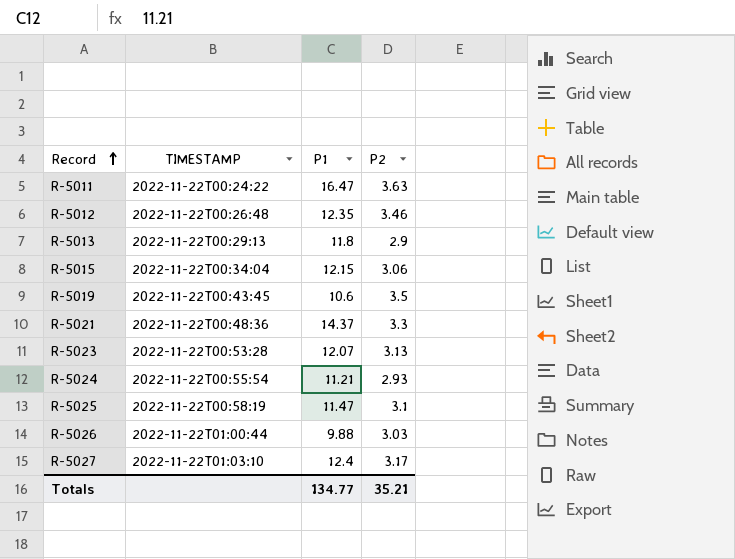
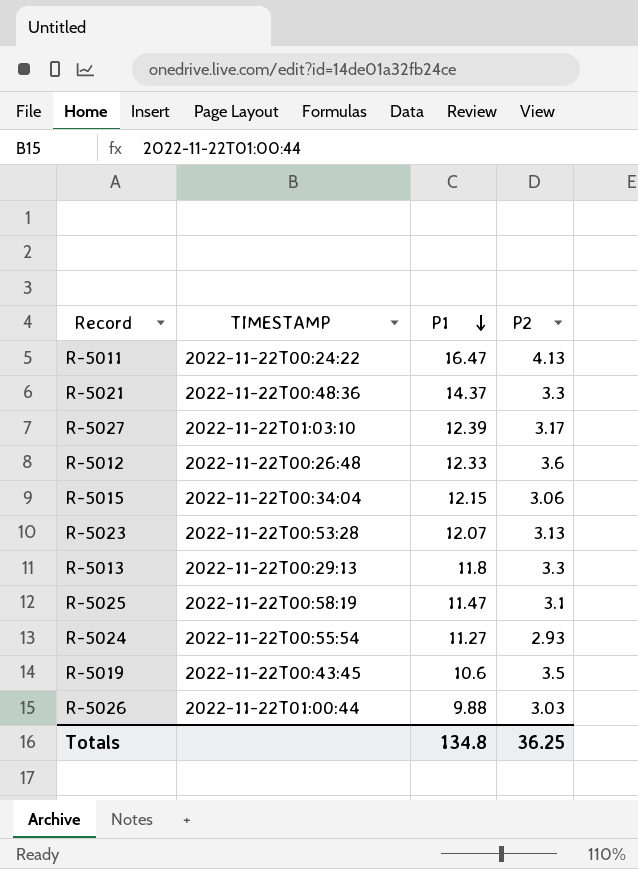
row order: Record ascending -> P1 descending
R-5011 | P2: 3.63 -> 4.13
R-5027 | P1: 12.4 -> 12.39
R-5012 | P1: 12.35 -> 12.33
R-5012 | P2: 3.46 -> 3.6
R-5013 | P2: 2.9 -> 3.3
R-5024 | P1: 11.21 -> 11.27
Totals | P1: 134.77 -> 134.8
Totals | P2: 35.21 -> 36.25

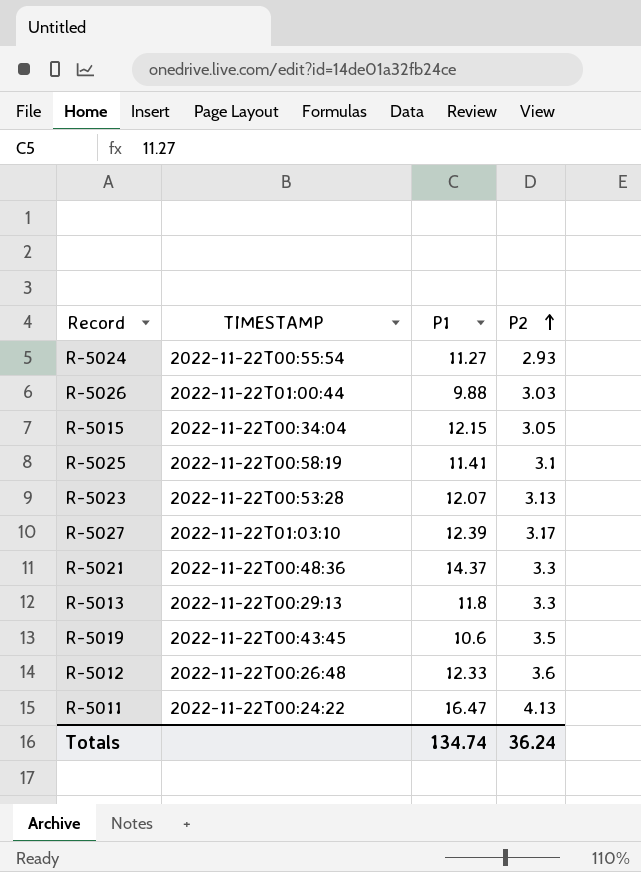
row order: P1 descending -> P2 ascending
R-5015 | P2: 3.06 -> 3.05
R-5025 | P1: 11.47 -> 11.41
Totals | P1: 134.8 -> 134.74
Totals | P2: 36.25 -> 36.24

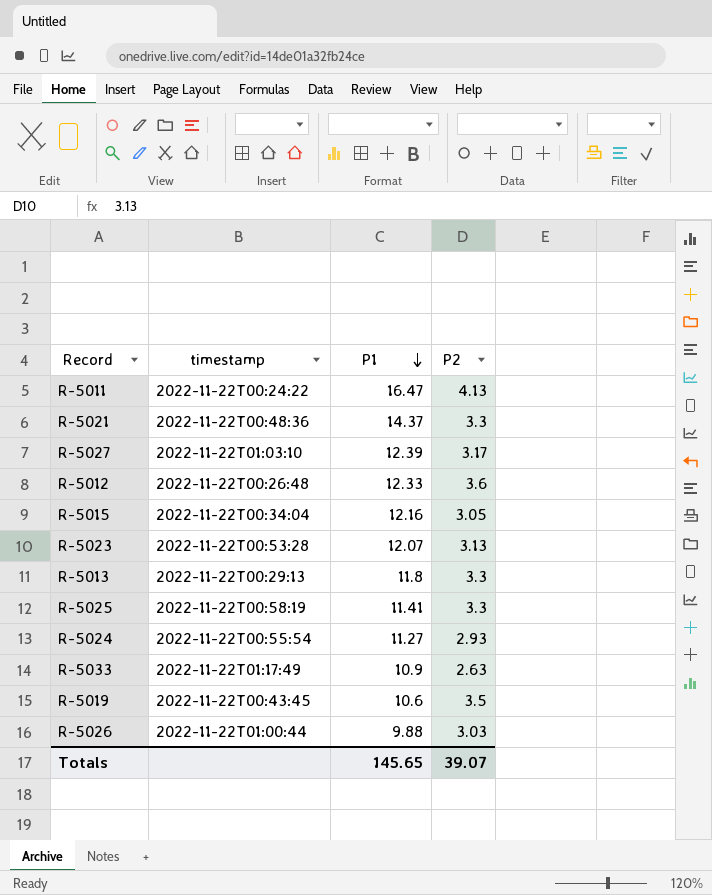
row order: P2 ascending -> P1 descending
column name: TIMESTAMP -> timestamp
R-5015 | P1: 12.15 -> 12.16
R-5025 | P2: 3.1 -> 3.3
row R-5033: none -> 2022-11-22T01:17:49 | 10.9 | 2.63
Totals | P1: 134.74 -> 145.65
Totals | P2: 36.24 -> 39.07

